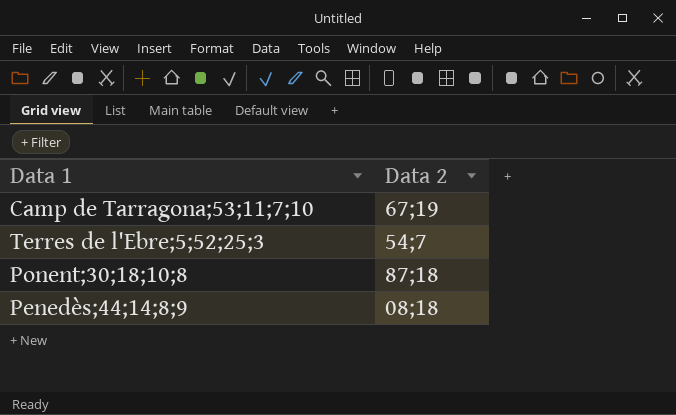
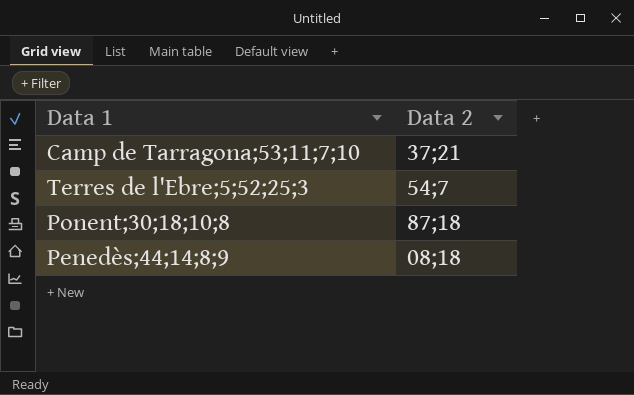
Camp de Tarragona;53;11;7;10 | Data 2: 67;19 -> 37;21

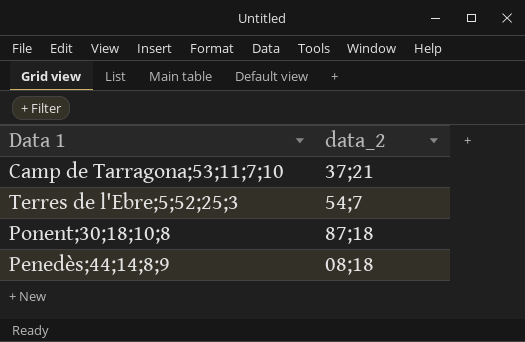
column name: Data 2 -> data_2

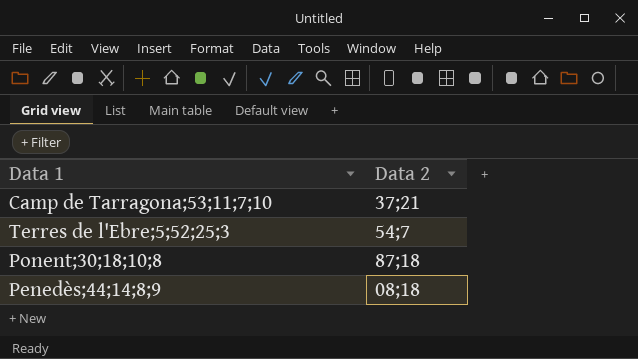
column name: data_2 -> Data 2

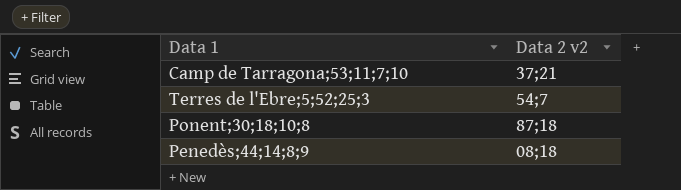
column name: Data 2 -> Data 2 v2

